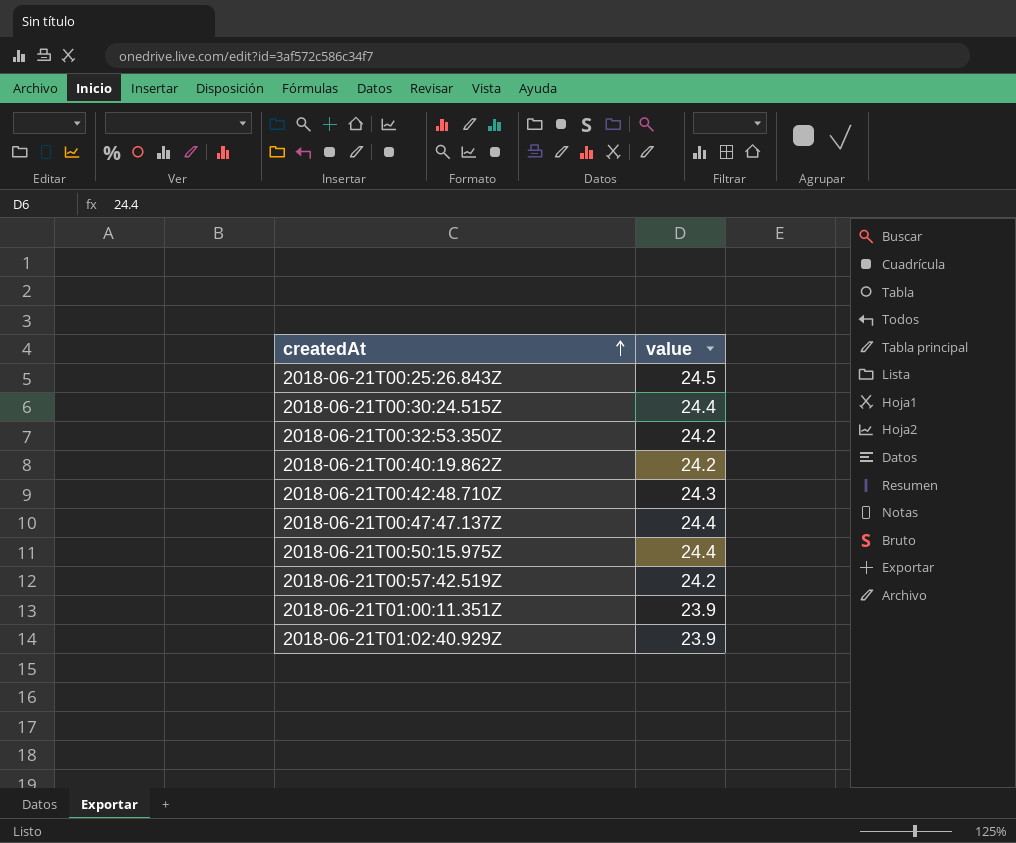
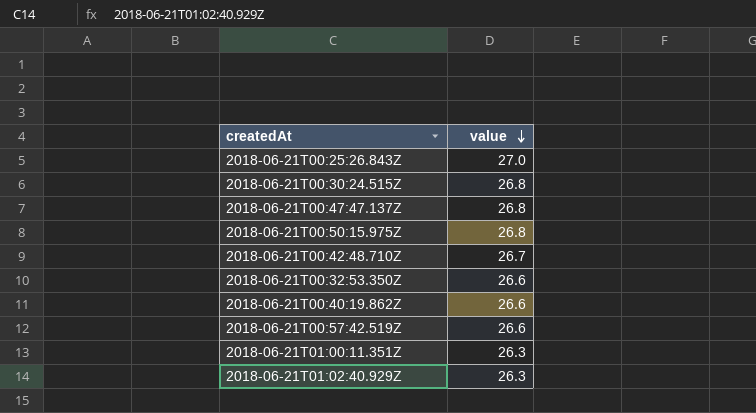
row order: createdAt ascending -> value descending
2018-06-21T00:25:26.843Z | value: 24.5 -> 27.0
2018-06-21T00:30:24.515Z | value: 24.4 -> 26.8
2018-06-21T00:47:47.137Z | value: 24.4 -> 26.8
2018-06-21T00:50:15.975Z | value: 24.4 -> 26.8
2018-06-21T00:42:48.710Z | value: 24.3 -> 26.7
2018-06-21T00:32:53.350Z | value: 24.2 -> 26.6
2018-06-21T00:40:19.862Z | value: 24.2 -> 26.6
2018-06-21T00:57:42.519Z | value: 24.2 -> 26.6
2018-06-21T01:00:11.351Z | value: 23.9 -> 26.3
2018-06-21T01:02:40.929Z | value: 23.9 -> 26.3

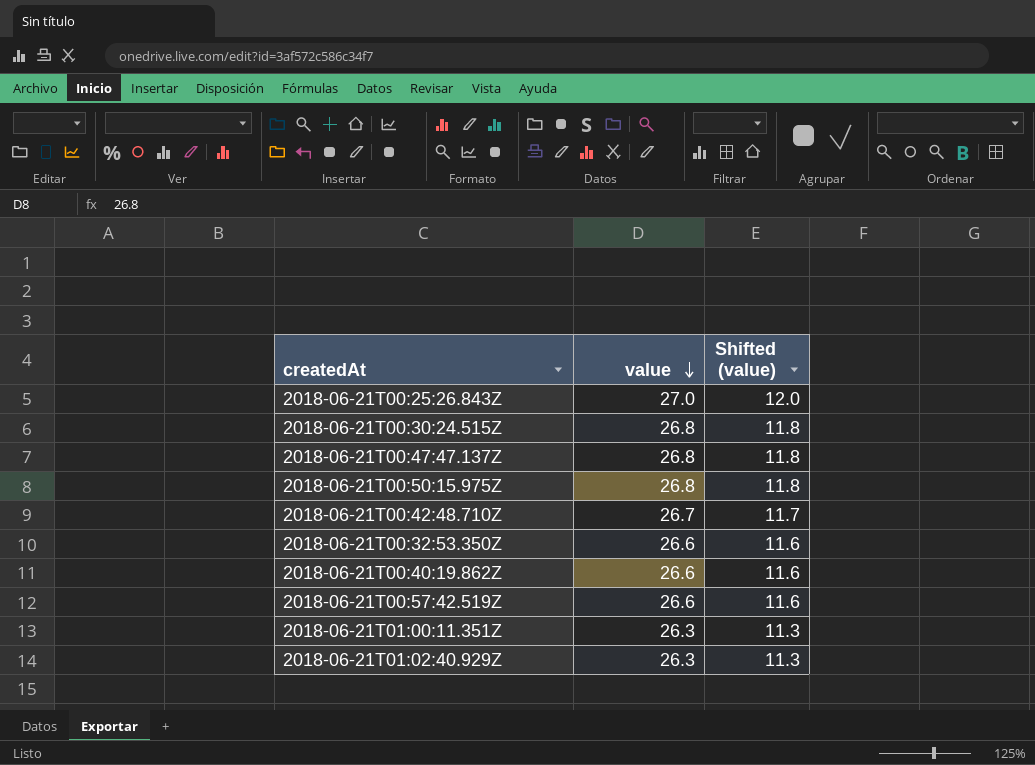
column Shifted (value) | formula: none -> [value] - 15

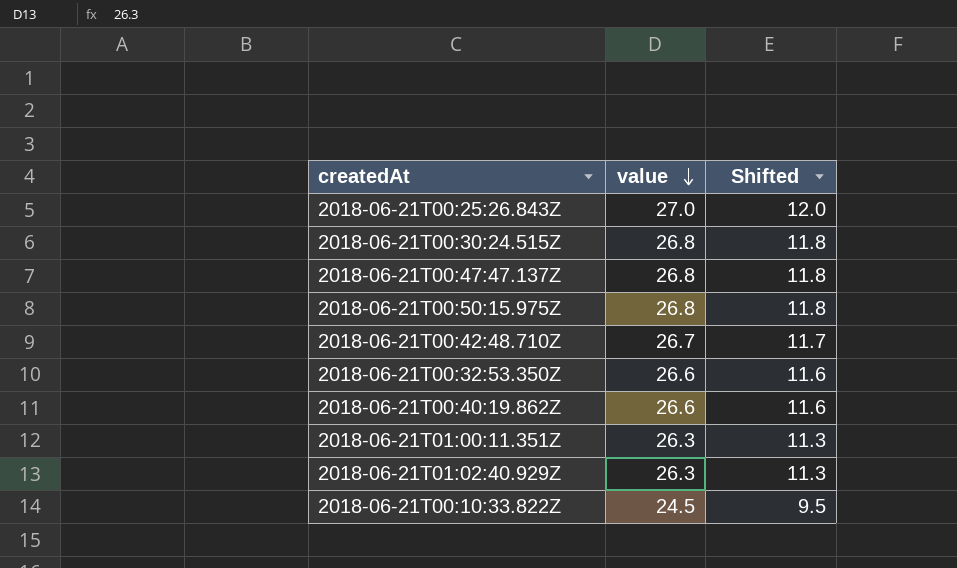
column name: Shifted (value) -> Shifted
row 2018-06-21T00:57:42.519Z: 26.6 | 11.6 -> none
row 2018-06-21T00:10:33.822Z: none -> 24.5 | 9.5

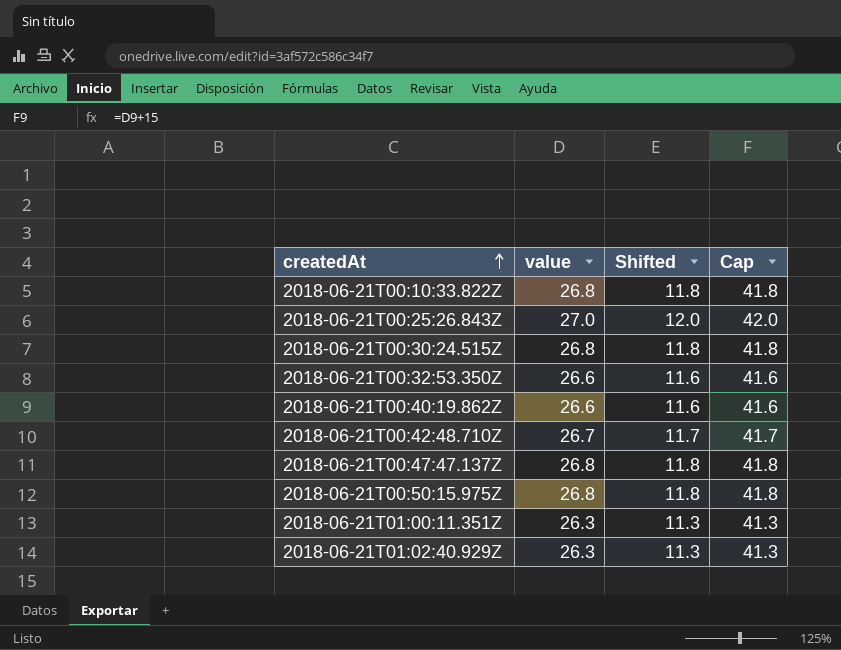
row order: value descending -> createdAt ascending
column Cap | formula: none -> [value] + 15
2018-06-21T00:10:33.822Z | value: 24.5 -> 26.8
2018-06-21T00:10:33.822Z | Shifted: 9.5 -> 11.8

